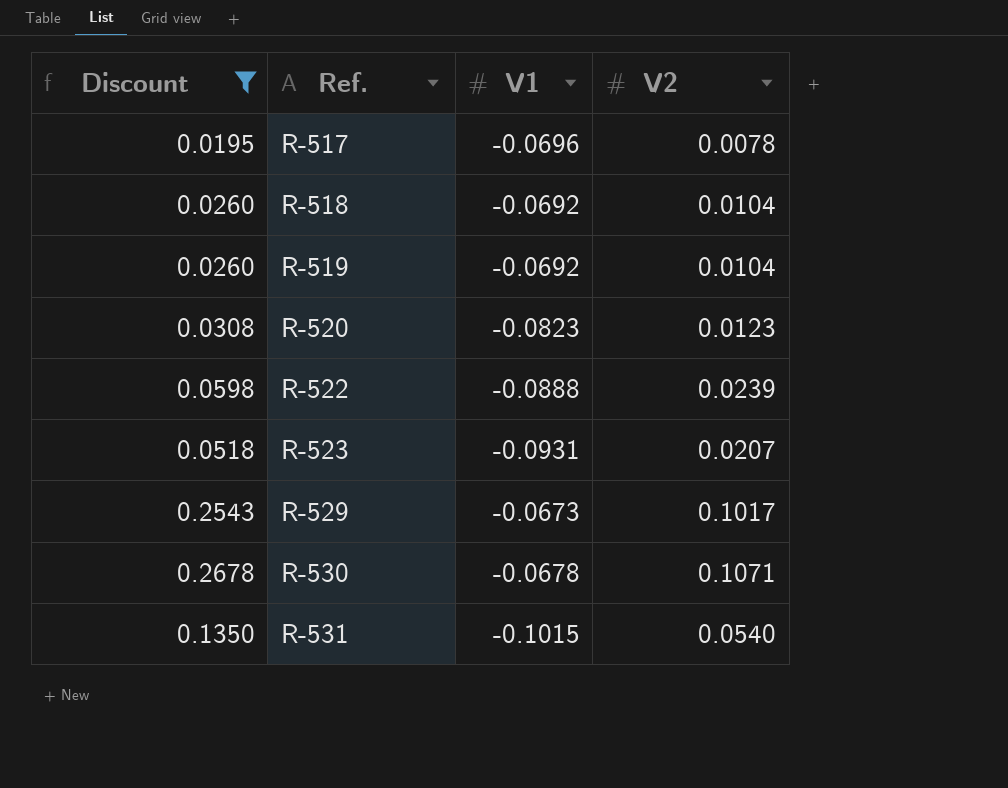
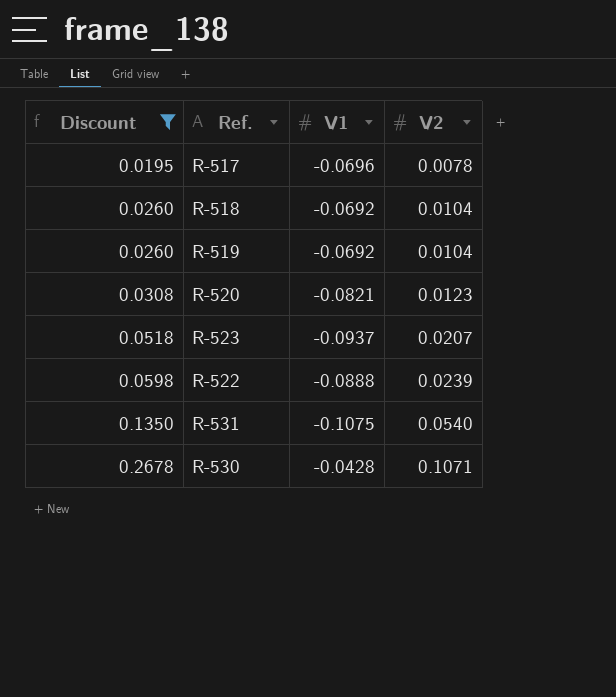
row order: Ref. ascending -> Discount ascending
row R-529: 0.2543 | -0.0673 | 0.1017 -> none
R-520 | V1: -0.0823 -> -0.0821
R-523 | V1: -0.0931 -> -0.0937
R-531 | V1: -0.1015 -> -0.1075
R-530 | V1: -0.0678 -> -0.0428

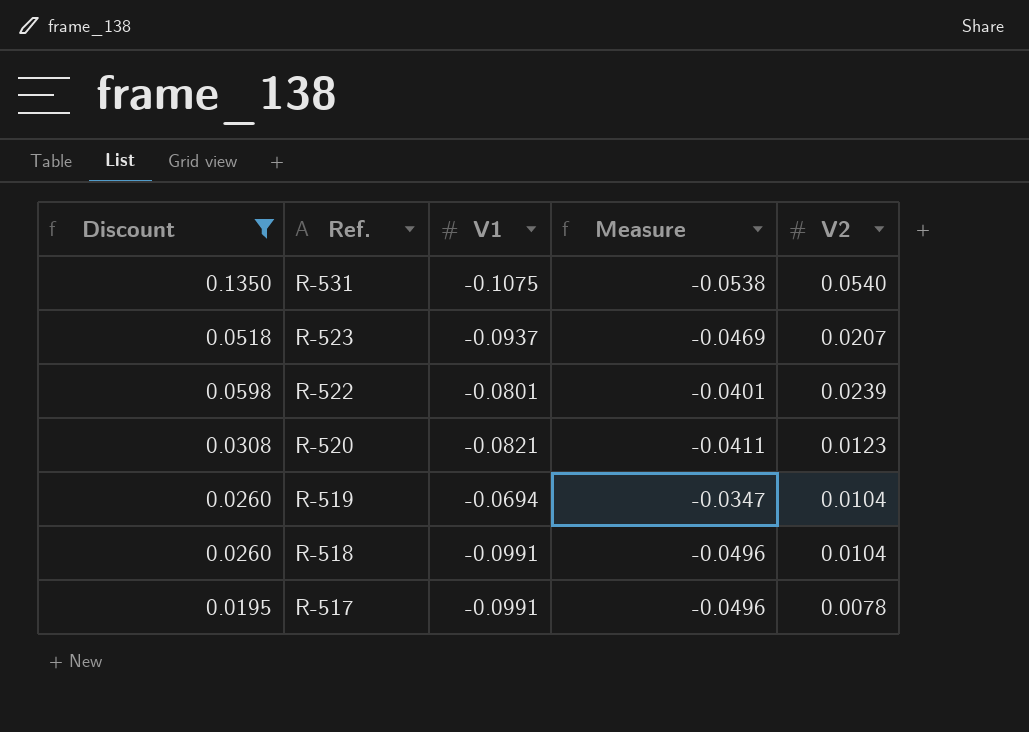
row order: Discount ascending -> Ref. descending
column Measure | formula: none -> [V1] * 0.5
row R-530: 0.2678 | -0.0428 | 0.1071 -> none
R-522 | V1: -0.0888 -> -0.0801
R-519 | V1: -0.0692 -> -0.0694
R-518 | V1: -0.0692 -> -0.0991
R-517 | V1: -0.0696 -> -0.0991

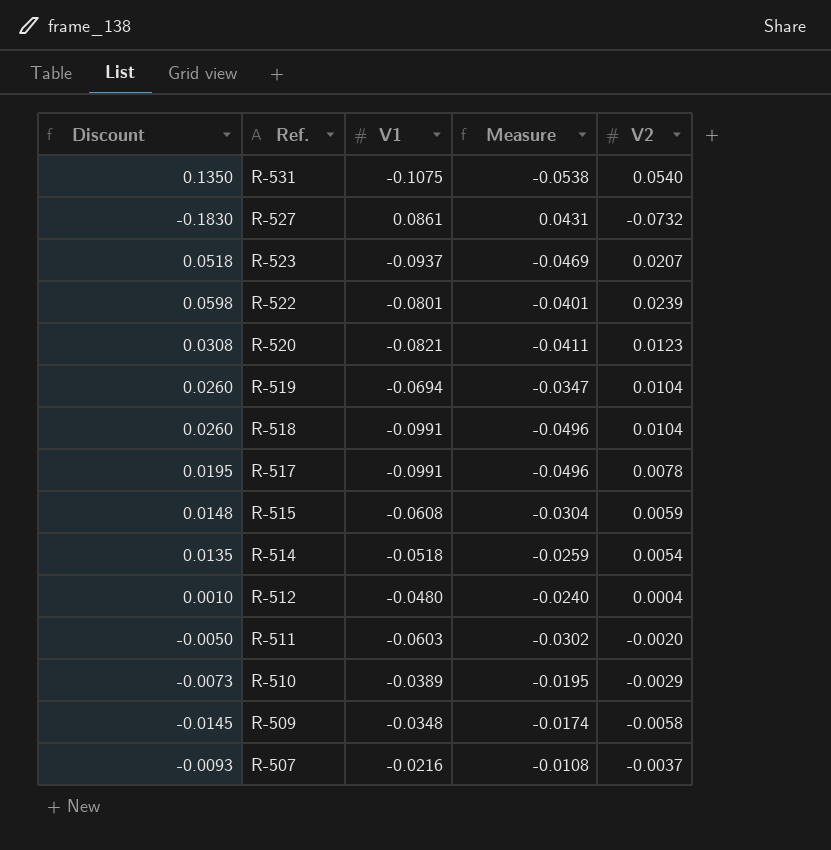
filter: Discount >= 0.0195 -> none

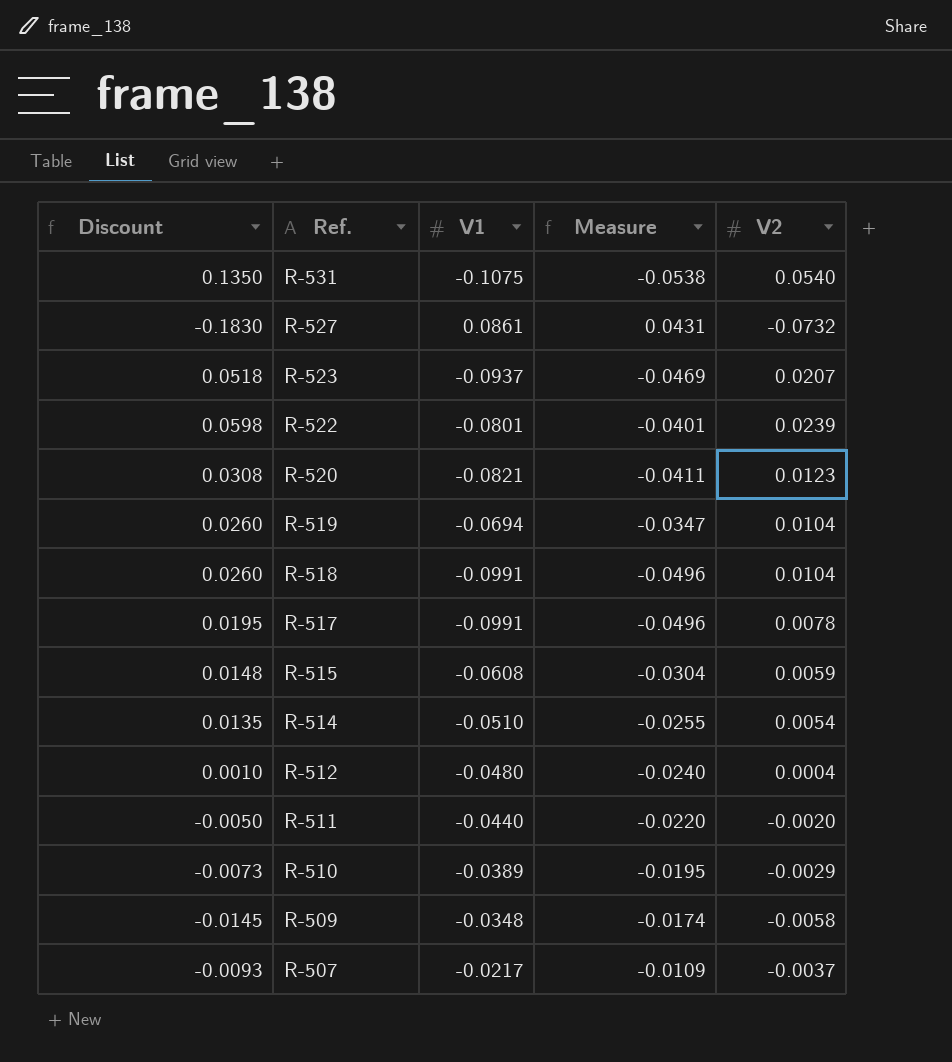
R-514 | V1: -0.0518 -> -0.0510
R-514 | Measure: -0.0259 -> -0.0255
R-511 | V1: -0.0603 -> -0.0440
R-511 | Measure: -0.0302 -> -0.0220
R-507 | V1: -0.0216 -> -0.0217
R-507 | Measure: -0.0108 -> -0.0109

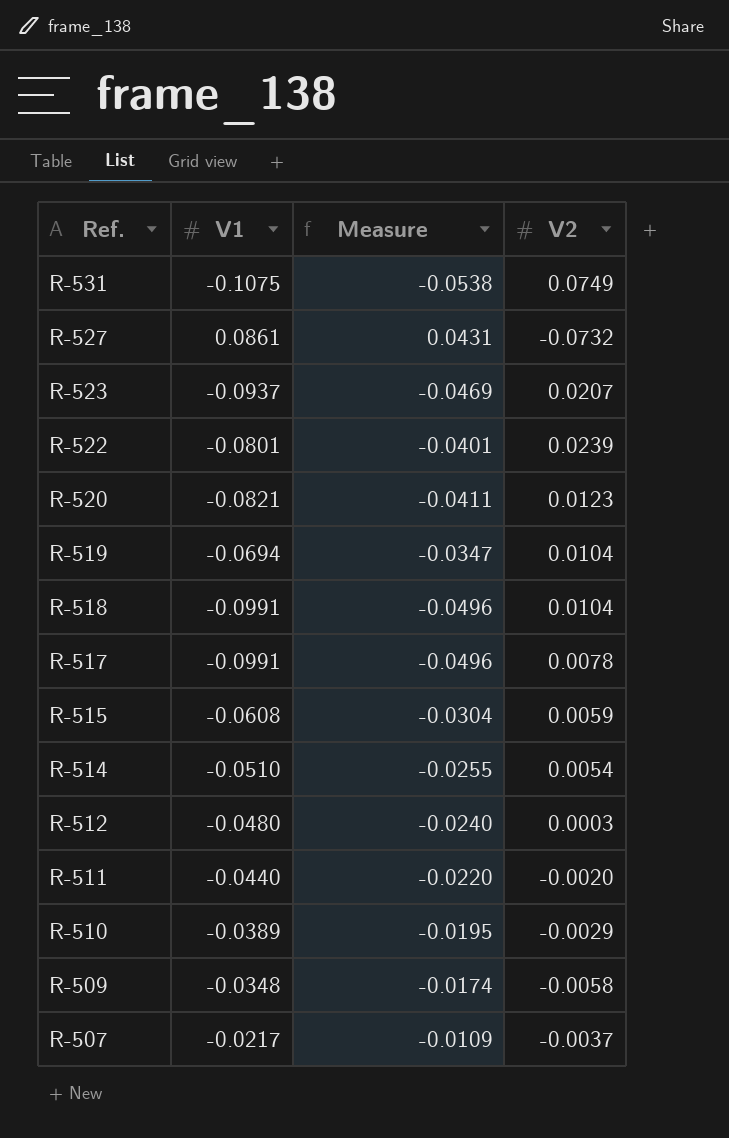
column Discount | formula: [V2] * 2.5 -> none
R-531 | V2: 0.0540 -> 0.0749
R-512 | V2: 0.0004 -> 0.0003

